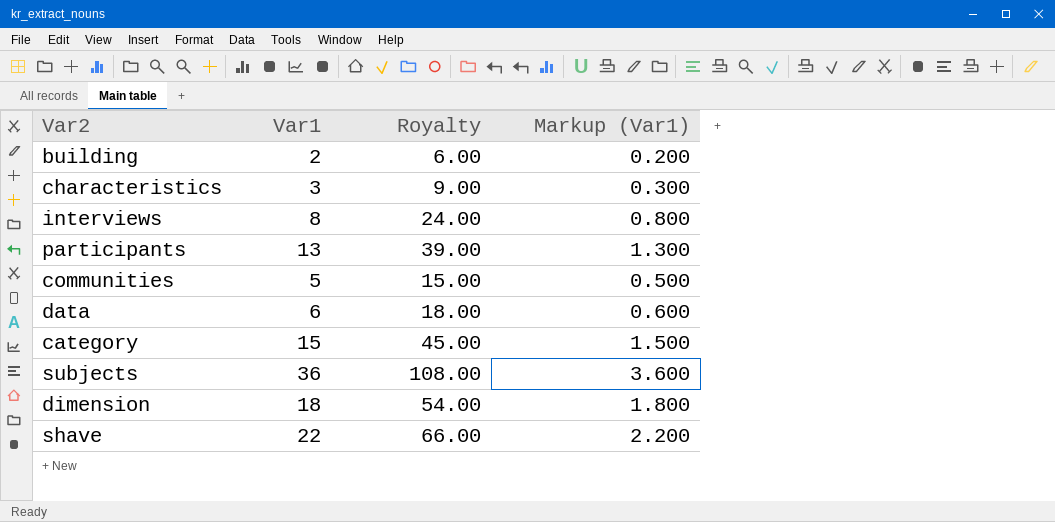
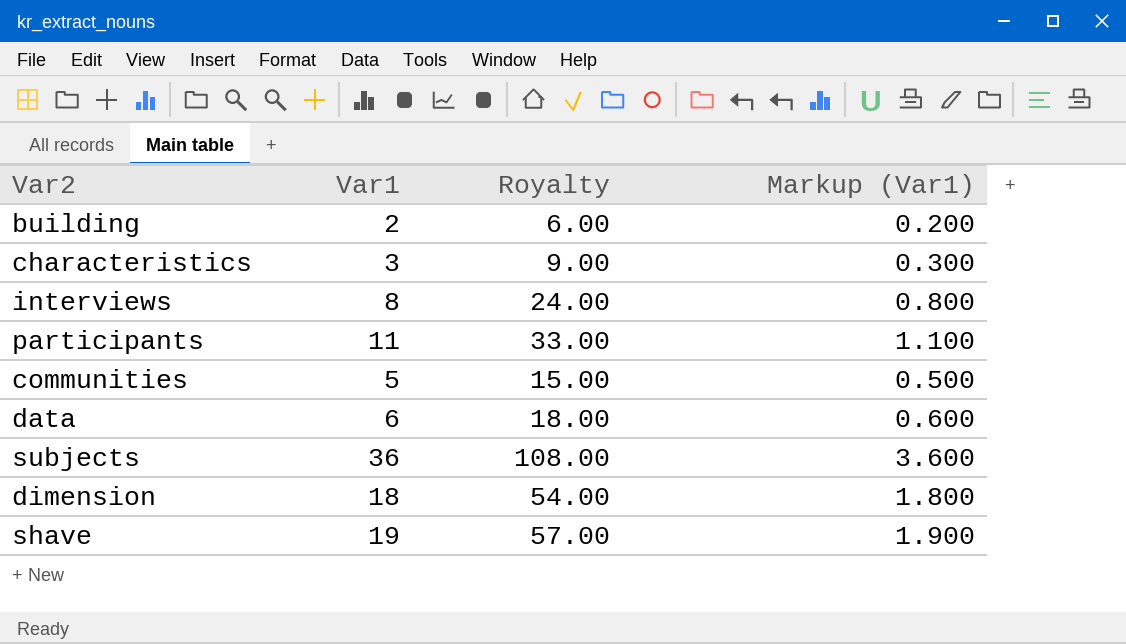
row category: 15 | 45.00 | 1.500 -> none
participants | Var1: 13 -> 11
participants | Royalty: 39.00 -> 33.00
participants | Markup (Var1): 1.300 -> 1.100
shave | Var1: 22 -> 19
shave | Royalty: 66.00 -> 57.00
shave | Markup (Var1): 2.200 -> 1.900

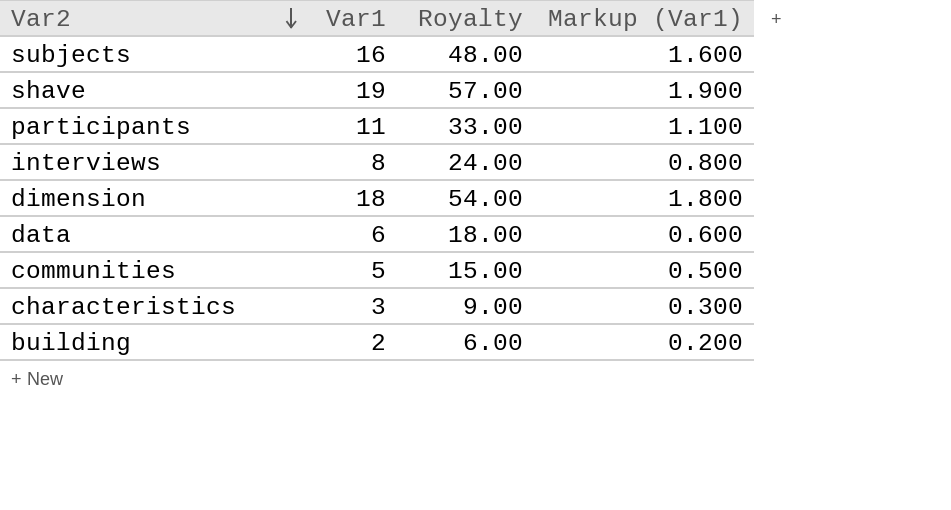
row order: none -> Var2 descending
subjects | Var1: 36 -> 16
subjects | Royalty: 108.00 -> 48.00
subjects | Markup (Var1): 3.600 -> 1.600

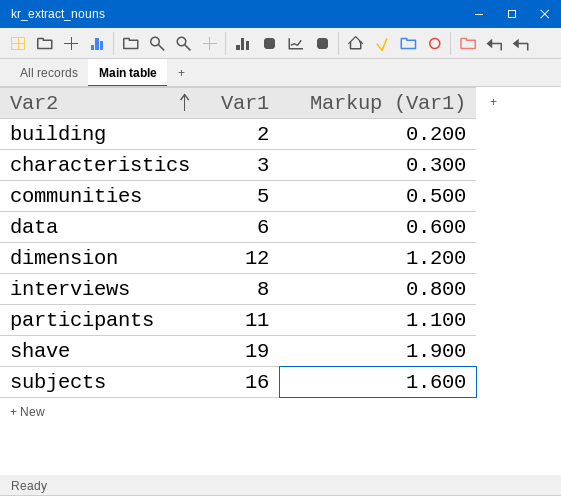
row order: Var2 descending -> Var2 ascending
column Royalty | formula: [Var1] * 3 -> none
dimension | Var1: 18 -> 12
dimension | Markup (Var1): 1.800 -> 1.200

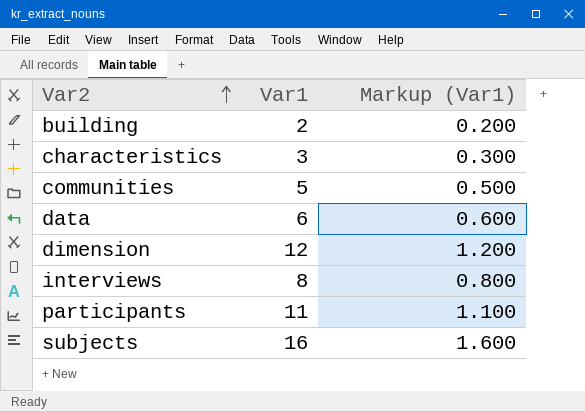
row shave: 19 | 1.900 -> none

